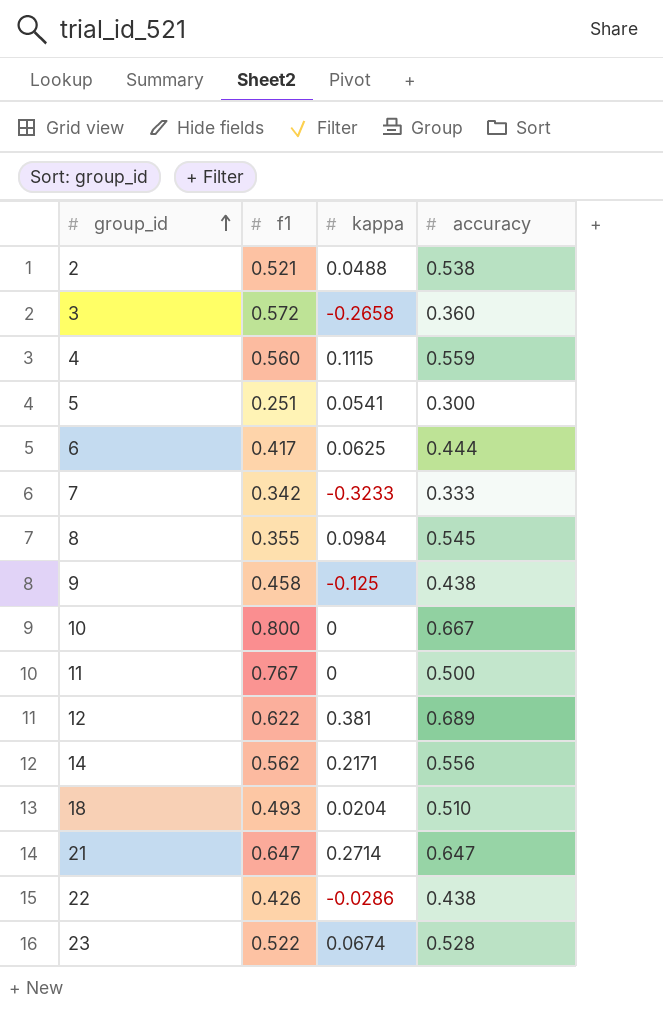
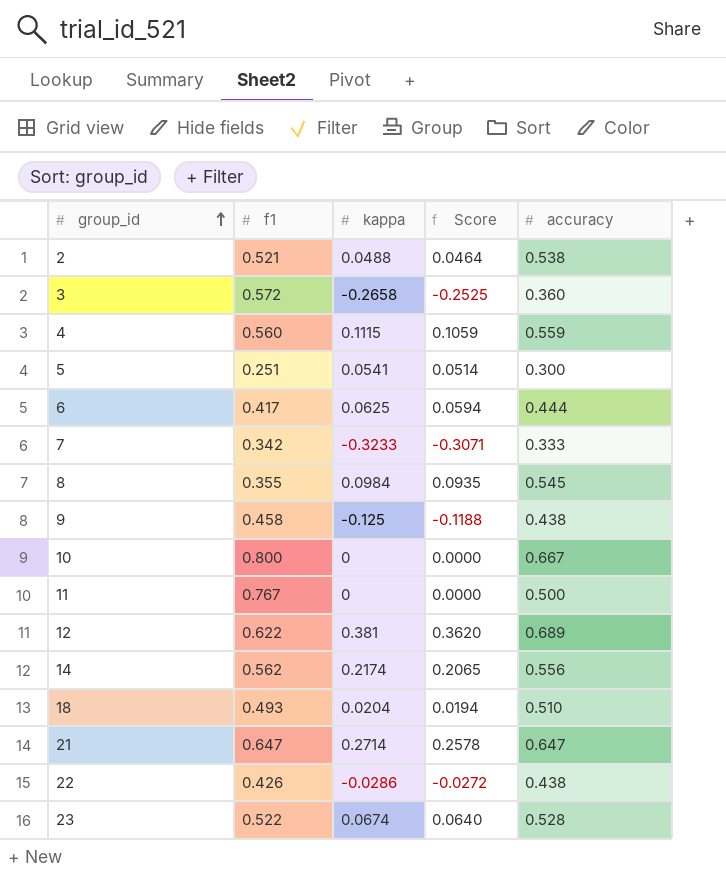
column Score | formula: none -> [kappa] * 0.95
14 | kappa: 0.2171 -> 0.2174

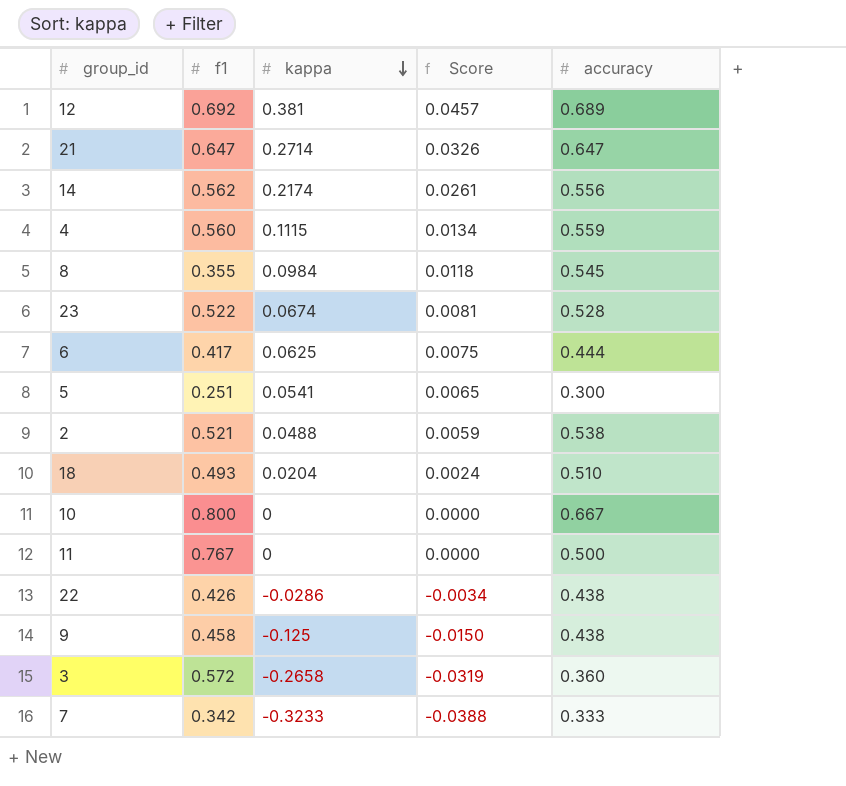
row order: group_id ascending -> kappa descending
column Score | formula: [kappa] * 0.95 -> [kappa] * 0.12
12 | f1: 0.622 -> 0.692

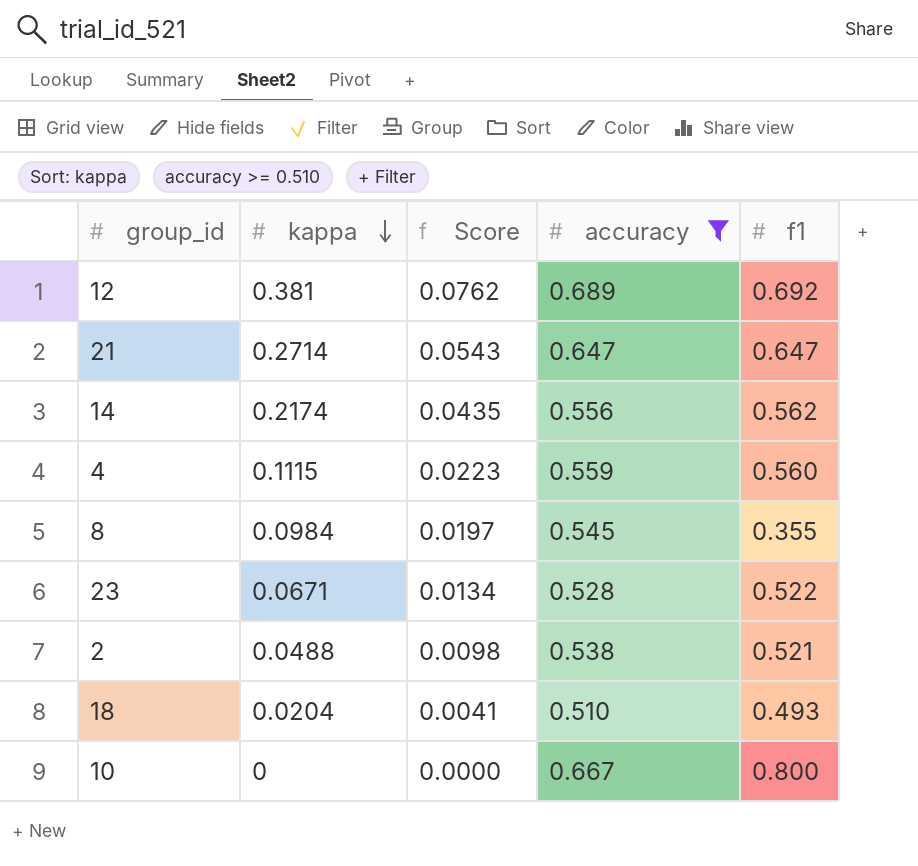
filter: none -> accuracy >= 0.510
column Score | formula: [kappa] * 0.12 -> [kappa] * 0.2
column f1 | position: 2 -> 5
23 | kappa: 0.0674 -> 0.0671

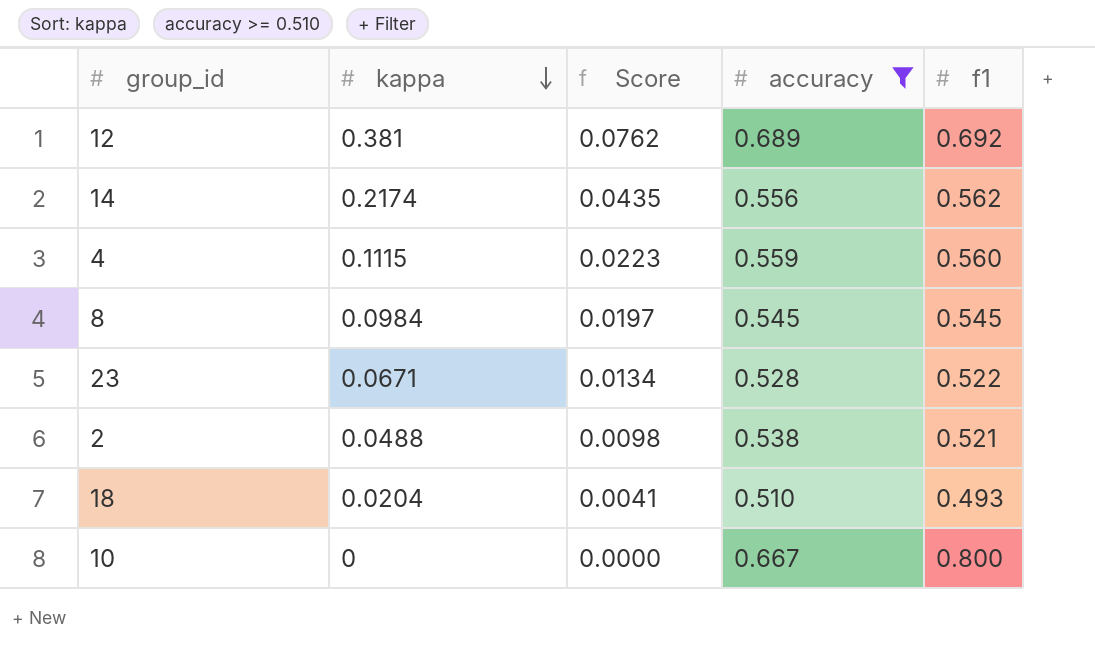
row 21: 0.2714 | 0.0543 | 0.647 | 0.647 -> none
8 | f1: 0.355 -> 0.545

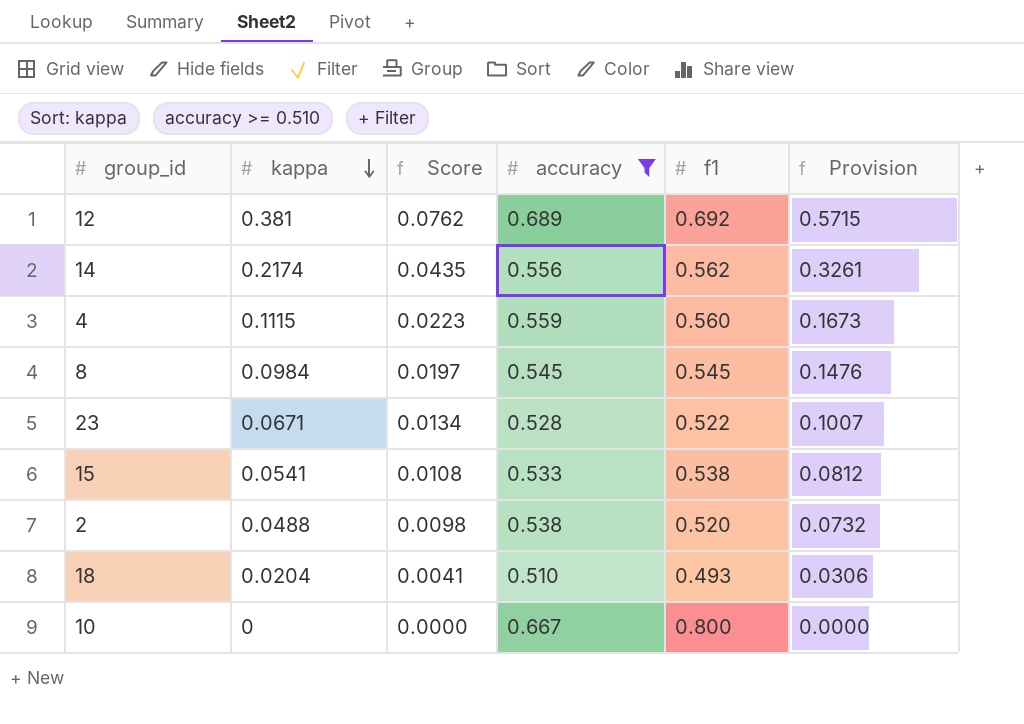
column Provision | formula: none -> [kappa] * 1.5
row 15: none -> 0.0541 | 0.0108 | 0.533 | 0.538 | 0.0812
2 | f1: 0.521 -> 0.520

